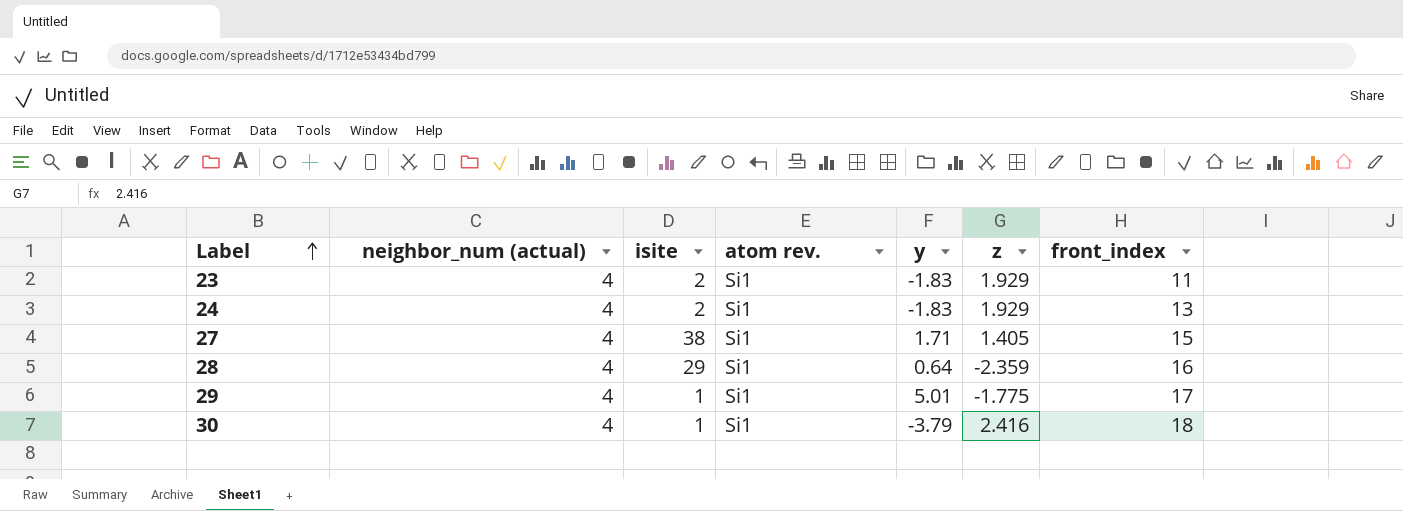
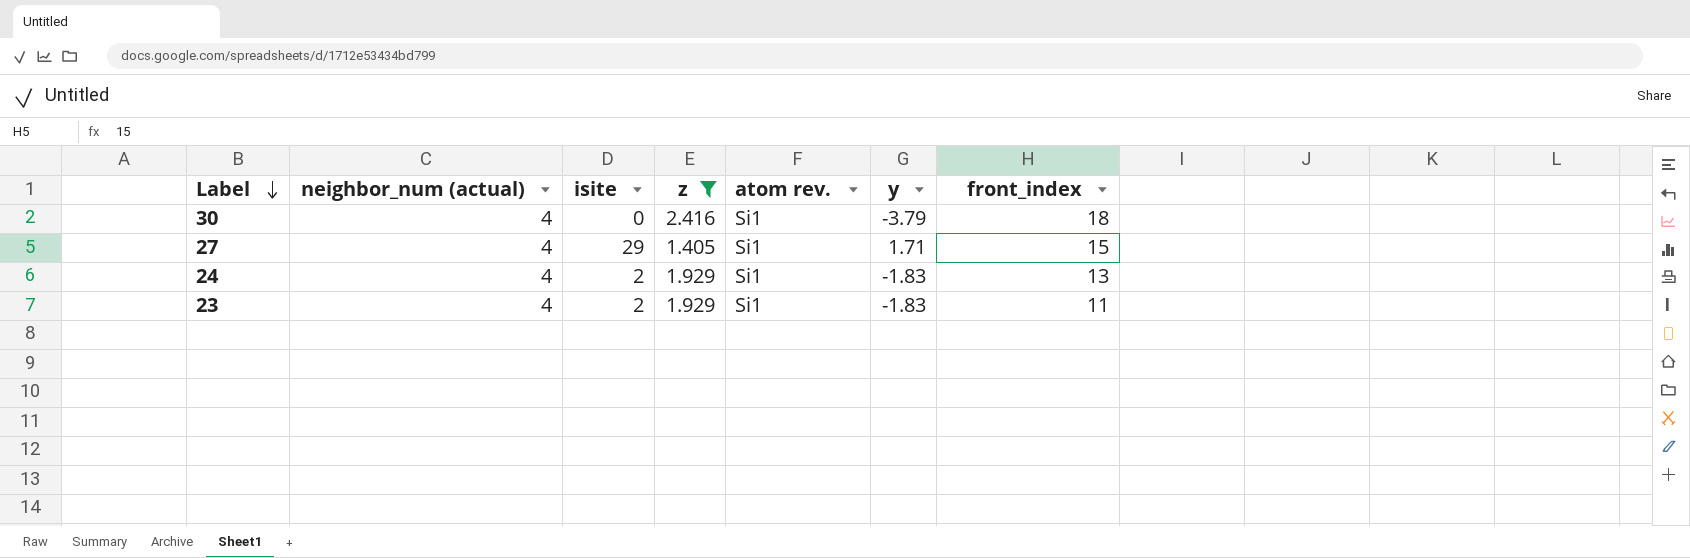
filter: none -> z >= 1.405
row order: Label ascending -> Label descending
column z | position: 6 -> 4
30 | isite: 1 -> 0
27 | isite: 38 -> 29

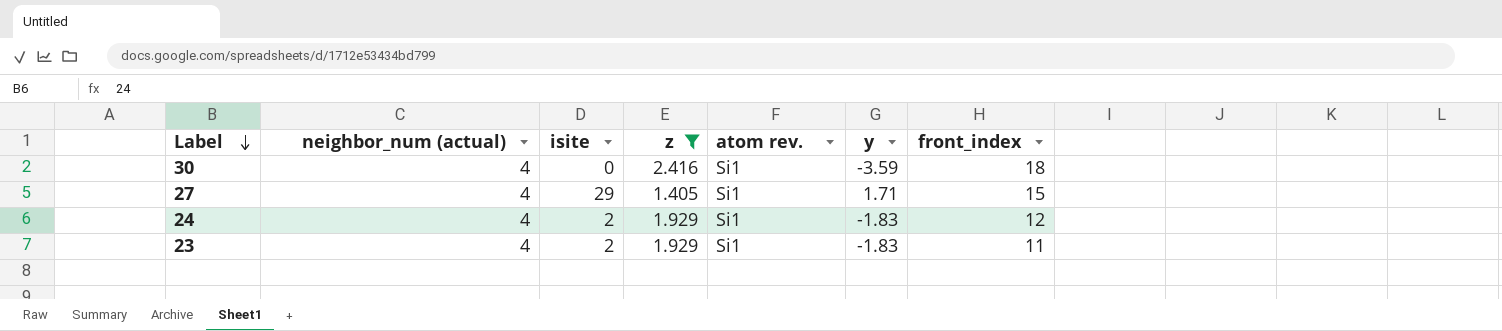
30 | y: -3.79 -> -3.59
24 | front_index: 13 -> 12

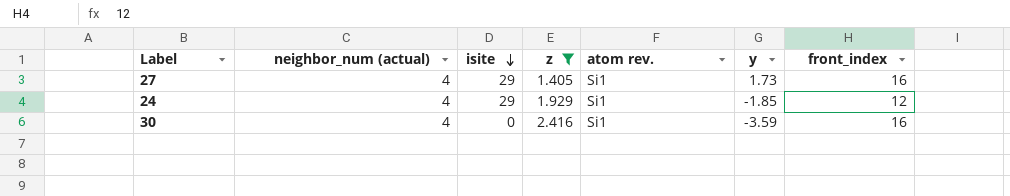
row order: Label descending -> isite descending
row 23: 4 | 2 | 1.929 | Si1 | -1.83 | 11 -> none
27 | y: 1.71 -> 1.73
27 | front_index: 15 -> 16
24 | isite: 2 -> 29
24 | y: -1.83 -> -1.85
30 | front_index: 18 -> 16

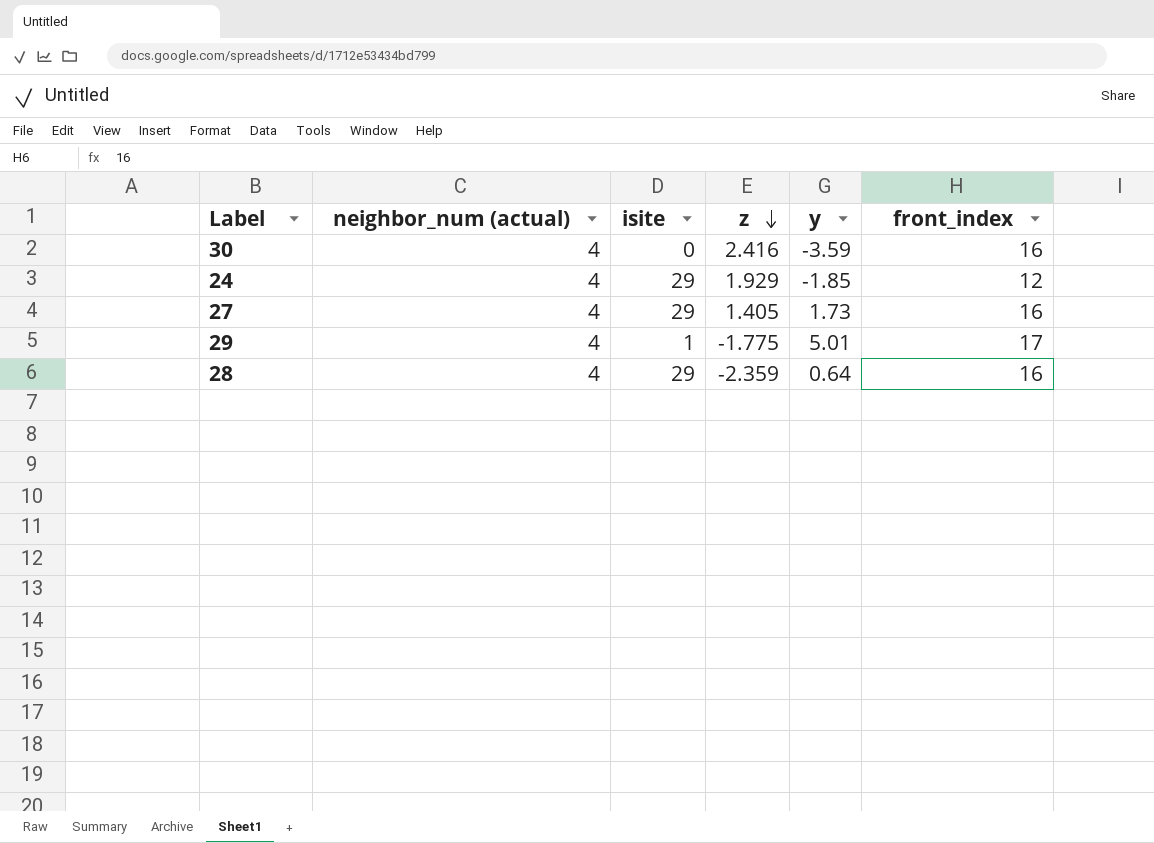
filter: z >= 1.405 -> none
row order: isite descending -> z descending
column atom rev. | position: 5 -> none

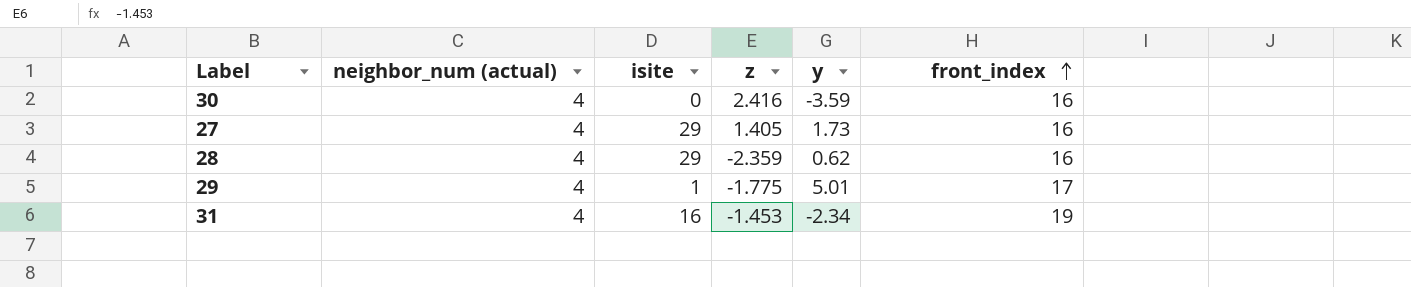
row order: z descending -> front_index ascending
row 24: 4 | 29 | 1.929 | -1.85 | 12 -> none
28 | y: 0.64 -> 0.62
row 31: none -> 4 | 16 | -1.453 | -2.34 | 19

